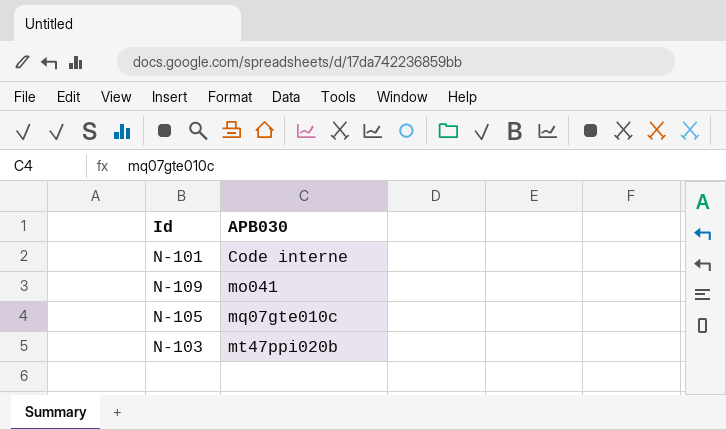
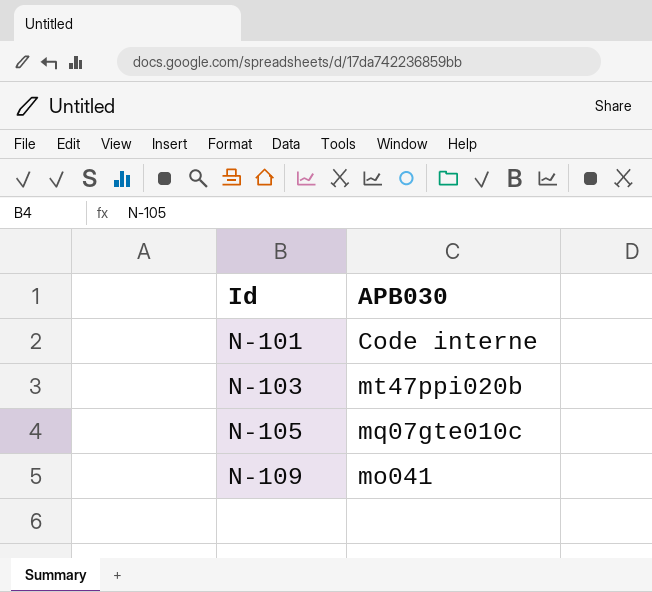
row order: APB030 ascending -> Id ascending

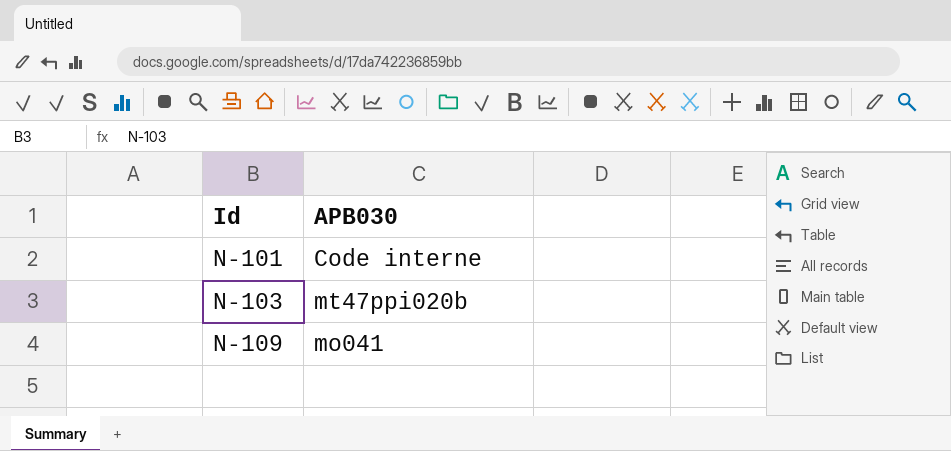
row N-105: mq07gte010c -> none

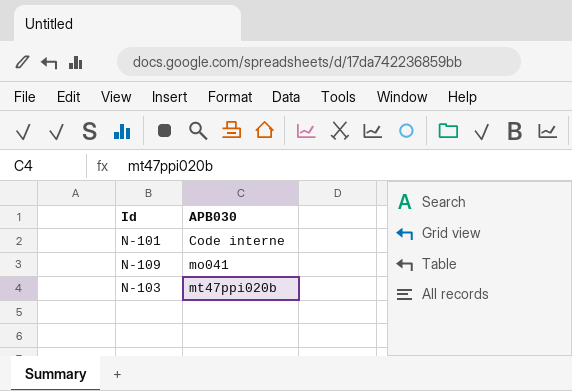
row order: Id ascending -> APB030 ascending

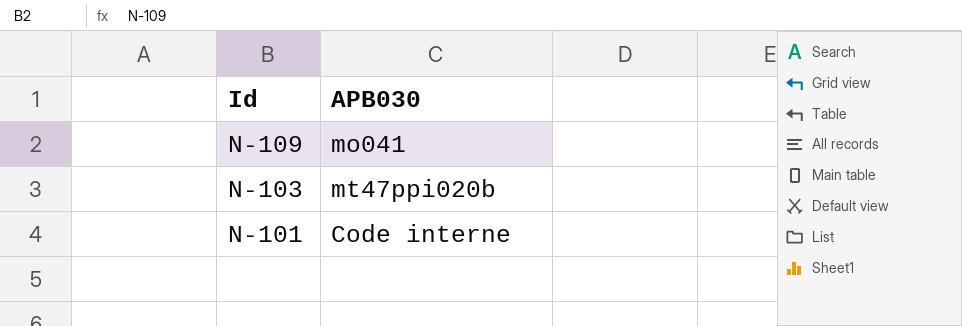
row order: APB030 ascending -> Id descending

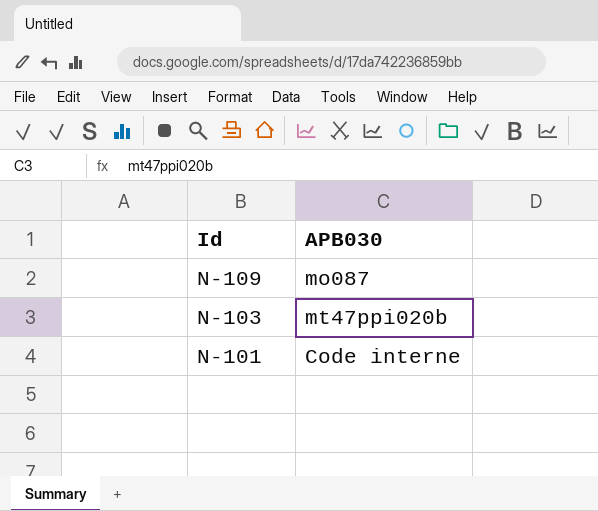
N-109 | APB030: mo041 -> mo087

